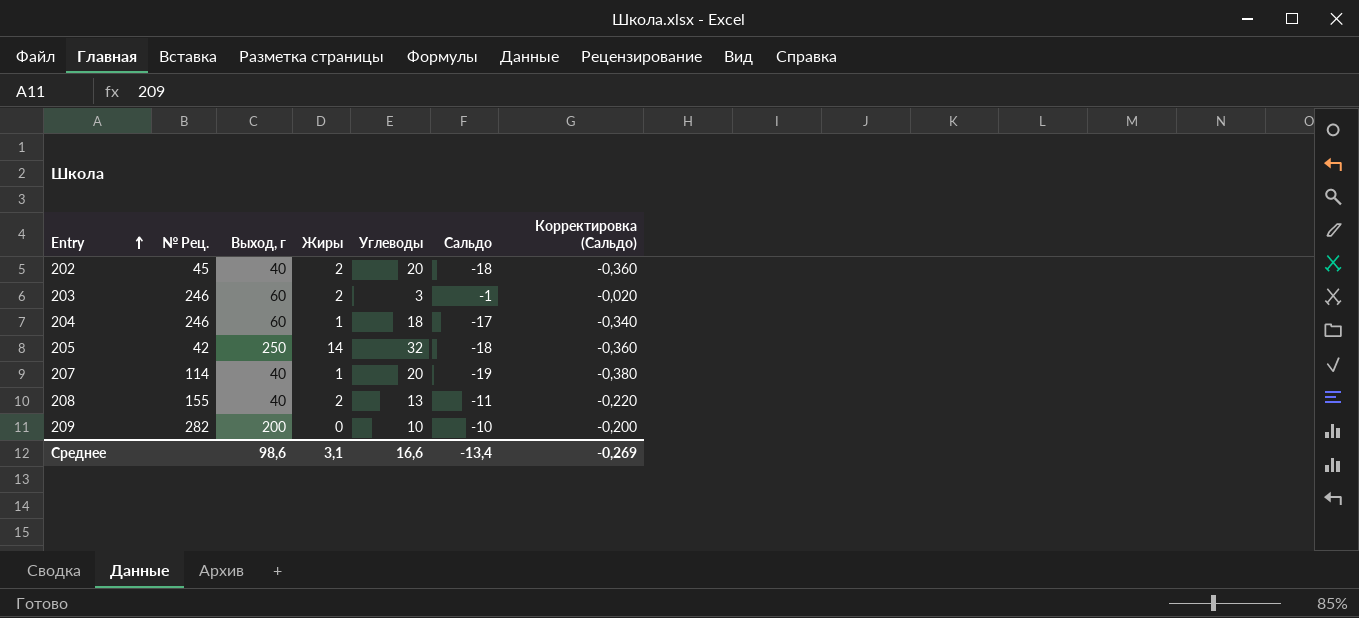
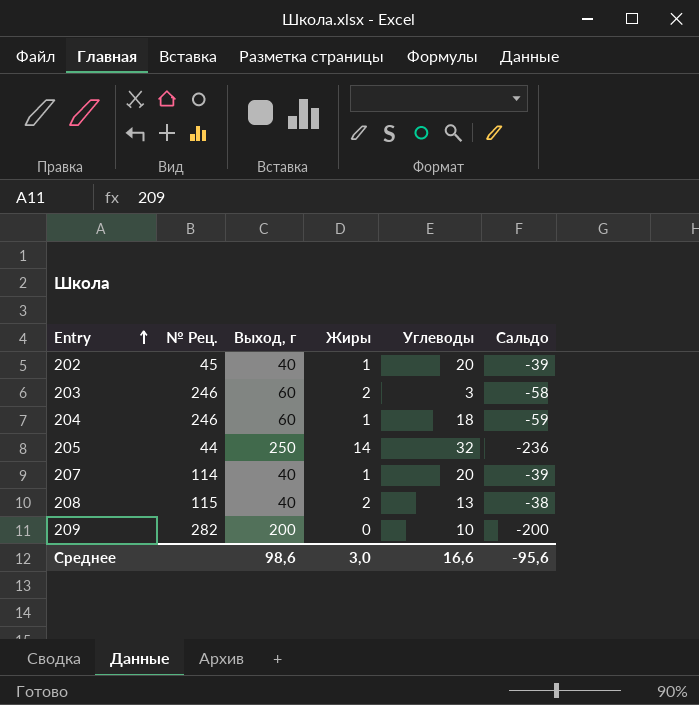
column Корректировка (Сальдо) | formula: [Сальдо] * 0,02 -> none
column Сальдо | formula: [Жиры] - [Углеводы] -> [Жиры] - [Выход, г]
202 | Жиры: 2 -> 1
205 | № Рец.: 42 -> 44
208 | № Рец.: 155 -> 115
Среднее | Жиры: 3,1 -> 3,0
Среднее | Сальдо: -13,4 -> -95,6

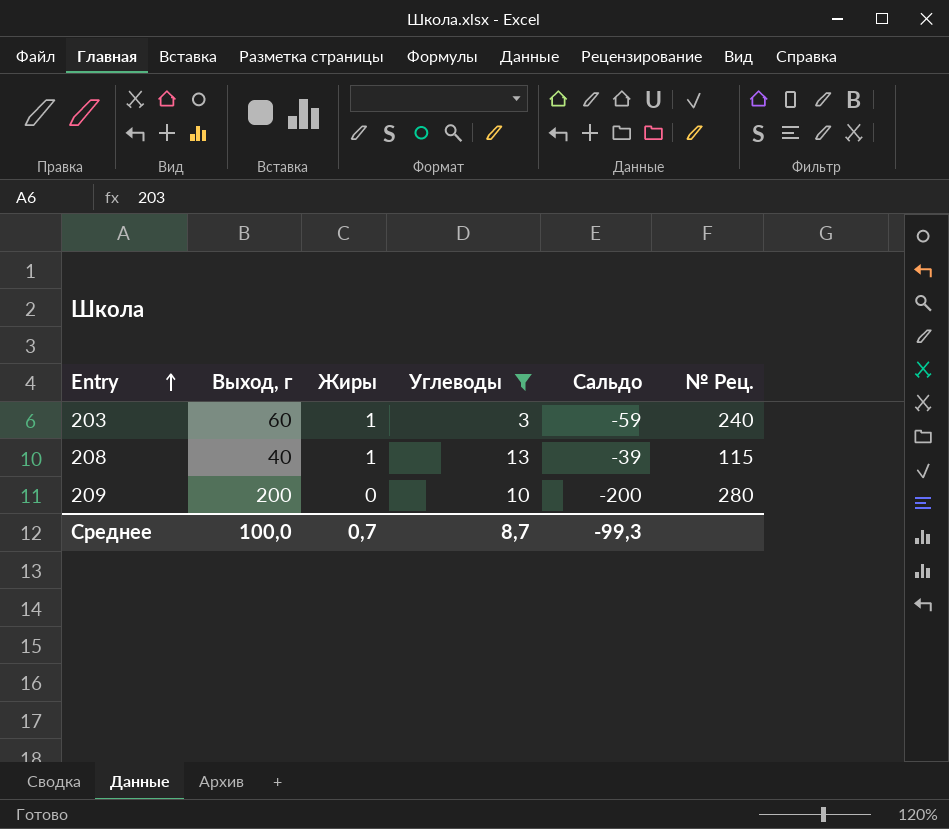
filter: none -> Углеводы <= 13
column № Рец. | position: 2 -> 6
203 | Жиры: 2 -> 1
203 | Сальдо: -58 -> -59
203 | № Рец.: 246 -> 240
208 | Жиры: 2 -> 1
208 | Сальдо: -38 -> -39
209 | № Рец.: 282 -> 280
Среднее | Выход, г: 98,6 -> 100,0
Среднее | Жиры: 3,0 -> 0,7
Среднее | Углеводы: 16,6 -> 8,7
Среднее | Сальдо: -95,6 -> -99,3

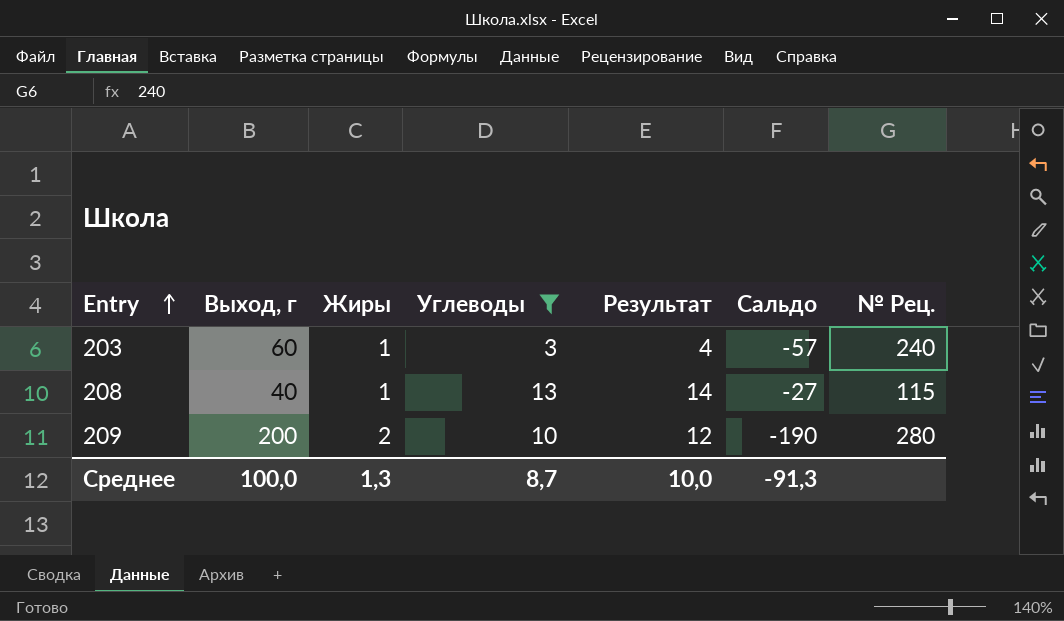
column Результат | formula: none -> [Жиры] + [Углеводы]
column Сальдо | formula: [Жиры] - [Выход, г] -> [Углеводы] - [Выход, г]
209 | Жиры: 0 -> 2
Среднее | Жиры: 0,7 -> 1,3
Среднее | Сальдо: -99,3 -> -91,3

